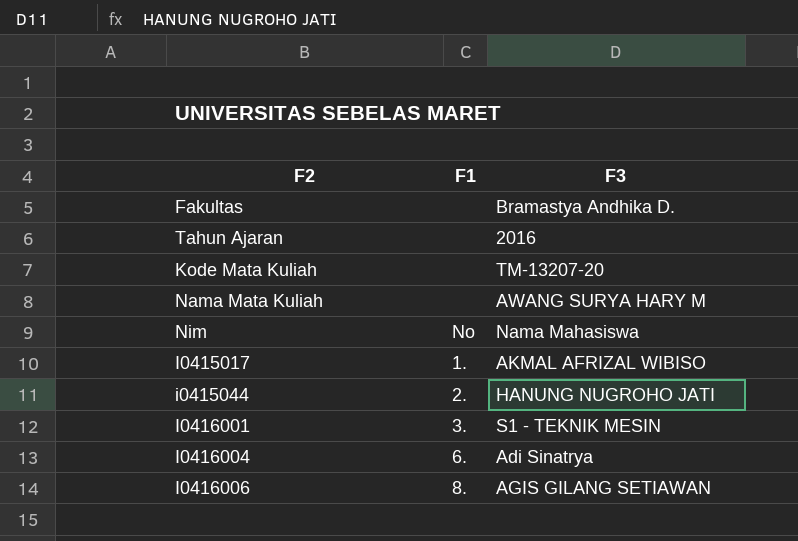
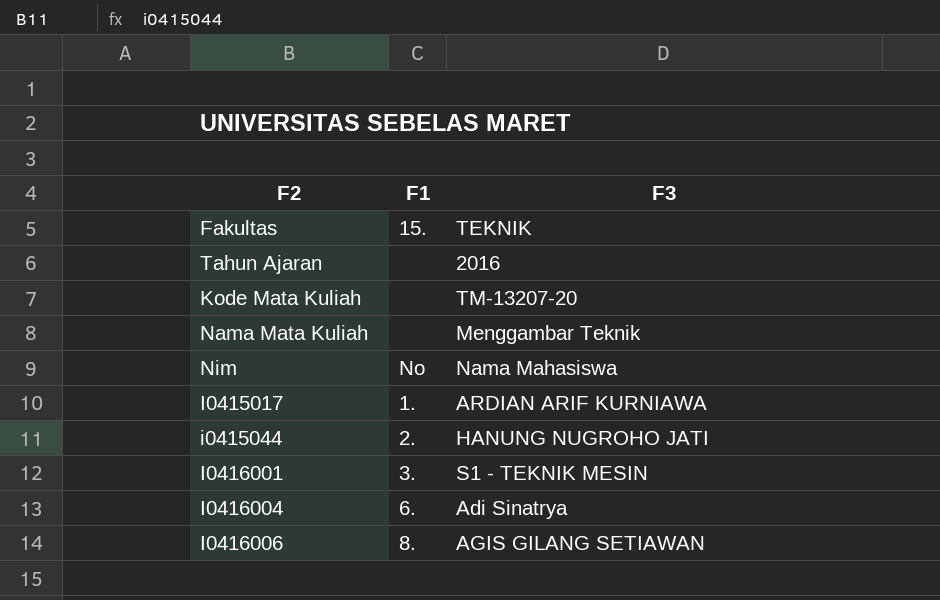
Fakultas | F1: none -> 15.
Fakultas | F3: Bramastya Andhika D. -> TEKNIK
Nama Mata Kuliah | F3: AWANG SURYA HARY M -> Menggambar Teknik
I0415017 | F3: AKMAL AFRIZAL WIBISO -> ARDIAN ARIF KURNIAWA

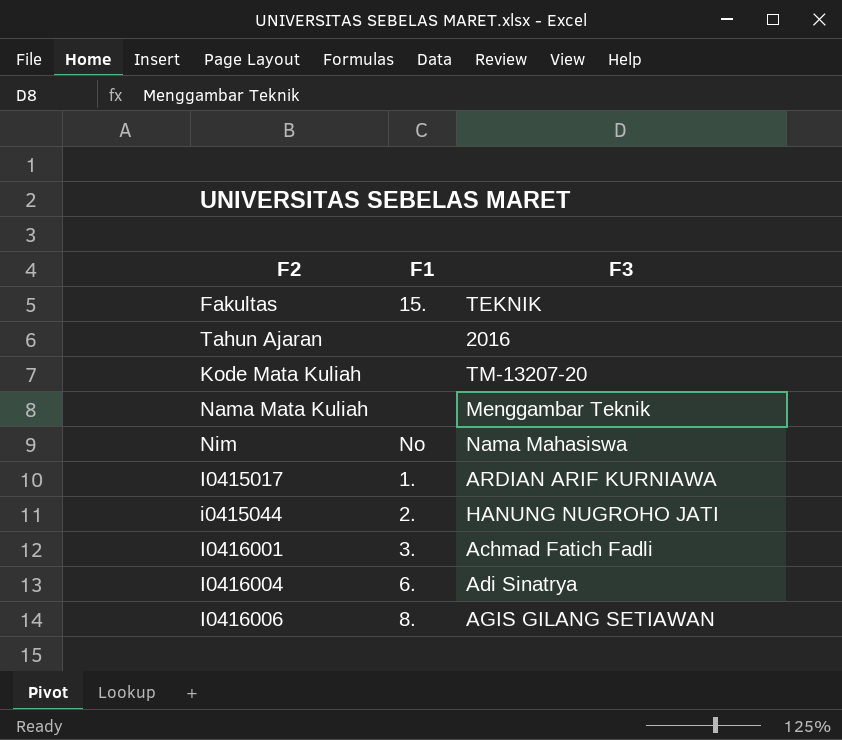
I0416001 | F3: S1 - TEKNIK MESIN -> Achmad Fatich Fadli

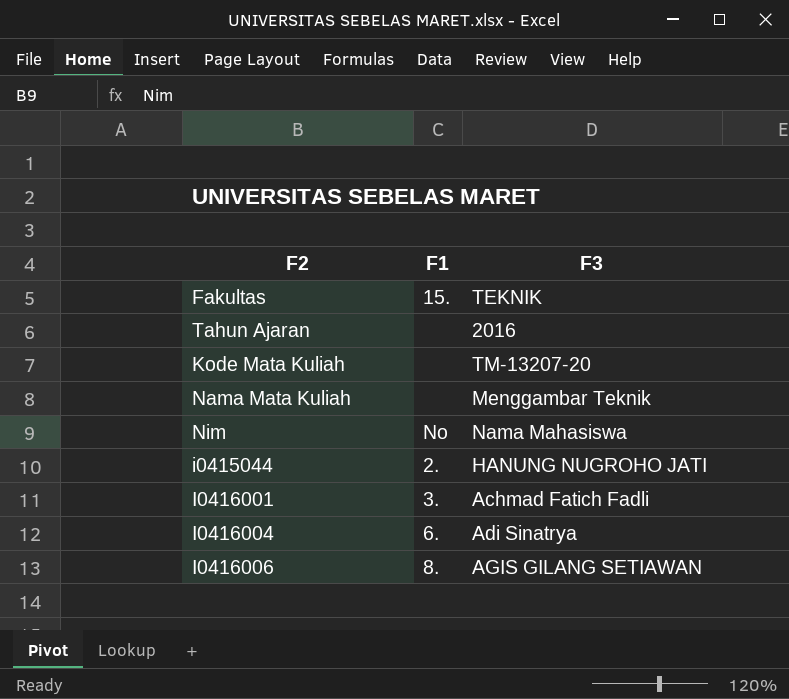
row I0415017: 1. | ARDIAN ARIF KURNIAWA -> none

